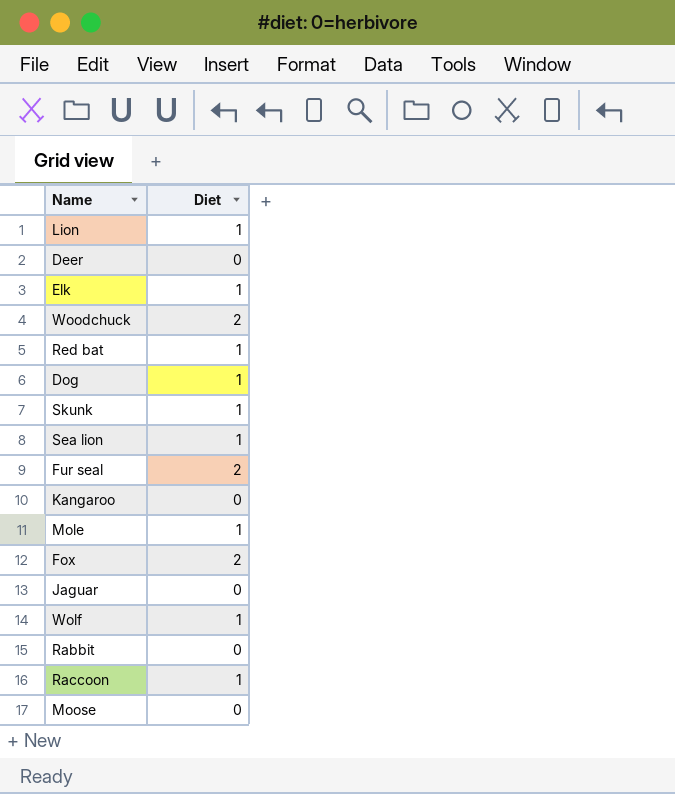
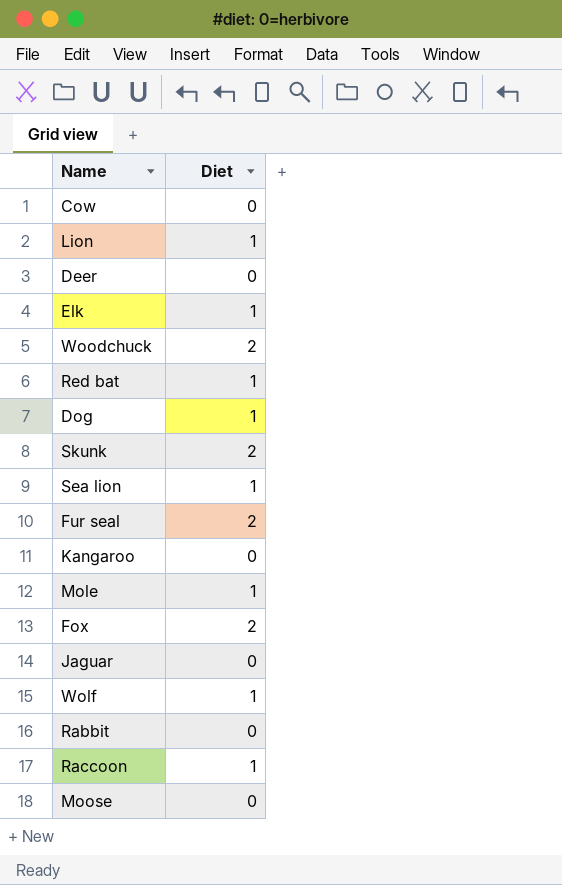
row Cow: none -> 0
Skunk | Diet: 1 -> 2

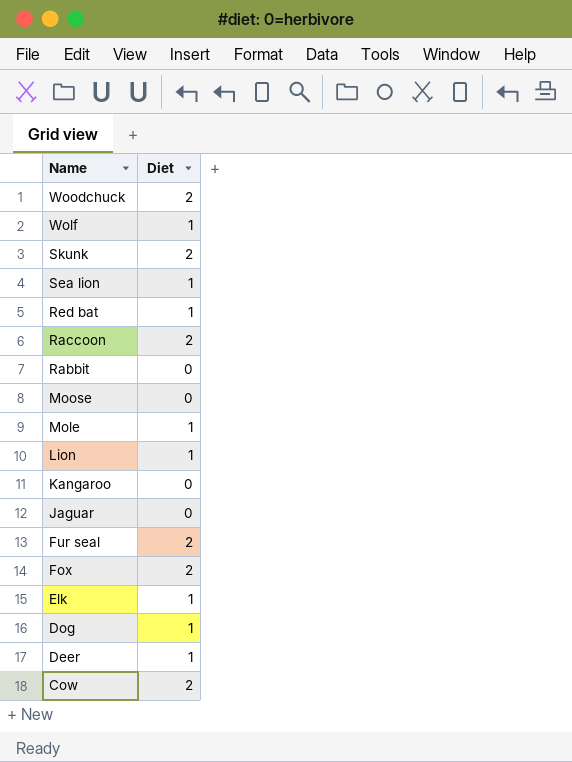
row order: none -> Name descending
Raccoon | Diet: 1 -> 2
Deer | Diet: 0 -> 1
Cow | Diet: 0 -> 2

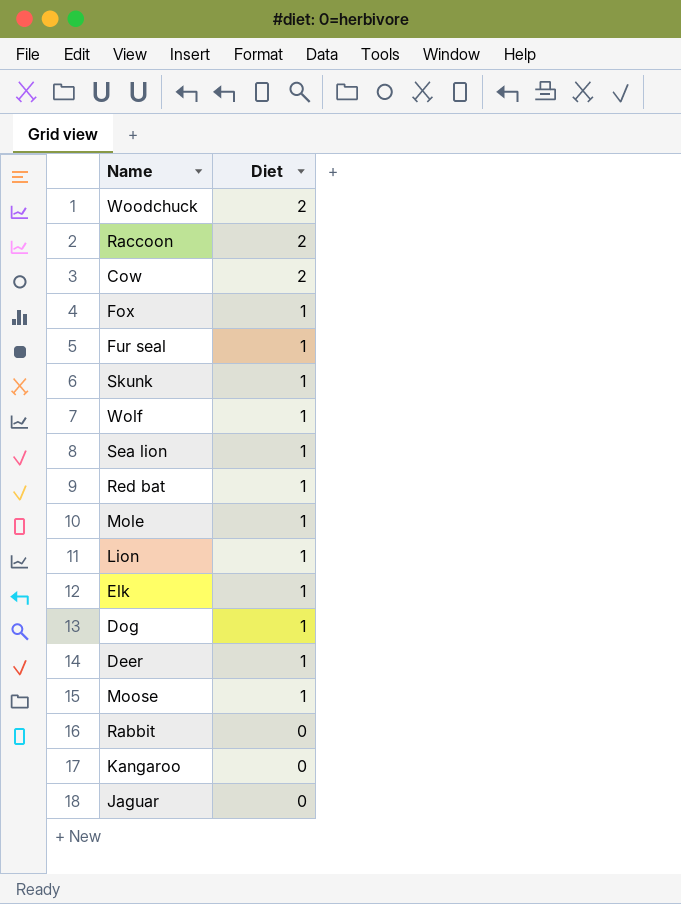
row order: Name descending -> Diet descending
Fox | Diet: 2 -> 1
Fur seal | Diet: 2 -> 1
Skunk | Diet: 2 -> 1
Moose | Diet: 0 -> 1

